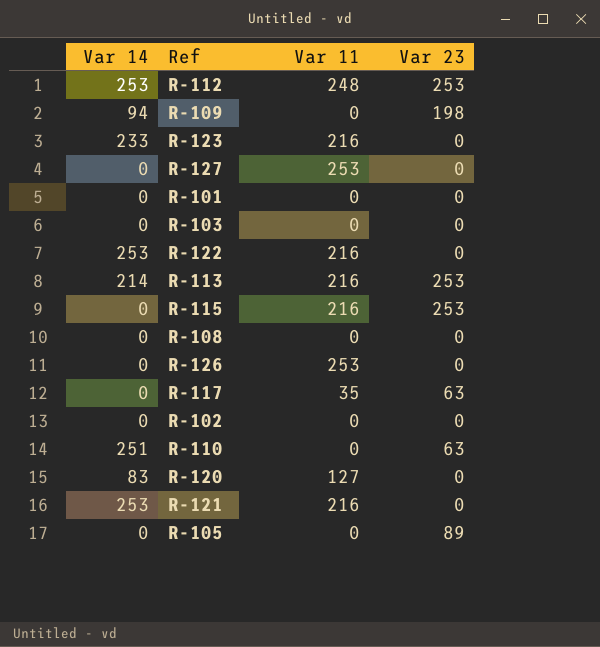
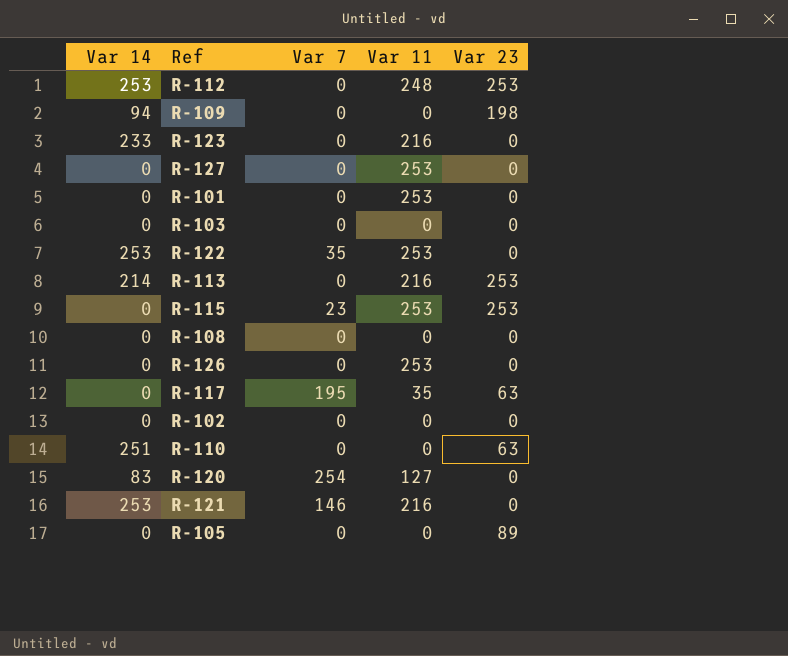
column Var 7 | position: none -> 3
R-101 | Var 11: 0 -> 253
R-122 | Var 11: 216 -> 253
R-115 | Var 11: 216 -> 253

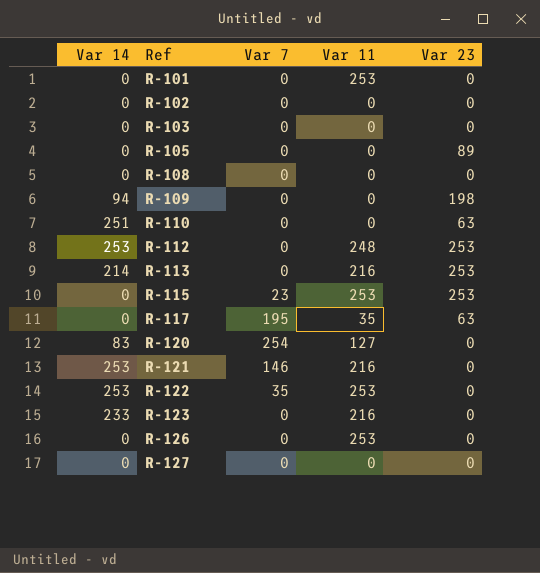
row order: none -> Ref ascending
R-127 | Var 11: 253 -> 0

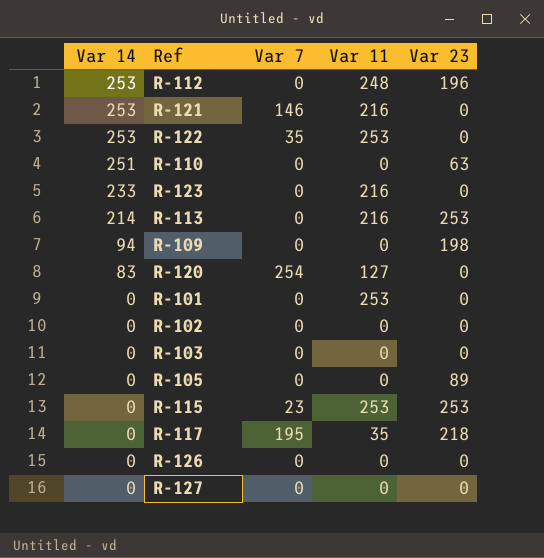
row order: Ref ascending -> Var 14 descending
row R-108: 0 | 0 | 0 | 0 -> none
R-112 | Var 23: 253 -> 196
R-117 | Var 23: 63 -> 218
R-126 | Var 11: 253 -> 0

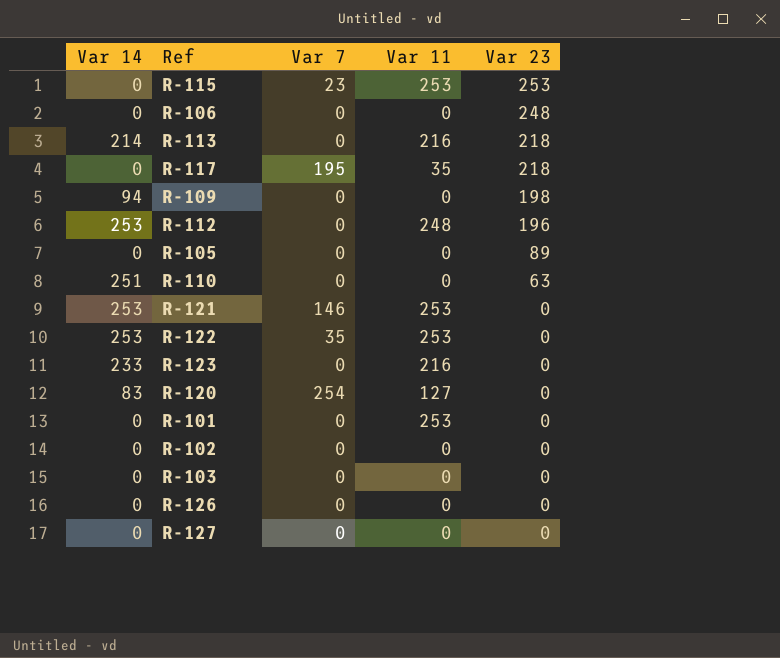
row order: Var 14 descending -> Var 23 descending
row R-106: none -> 0 | 0 | 0 | 248
R-113 | Var 23: 253 -> 218
R-121 | Var 11: 216 -> 253

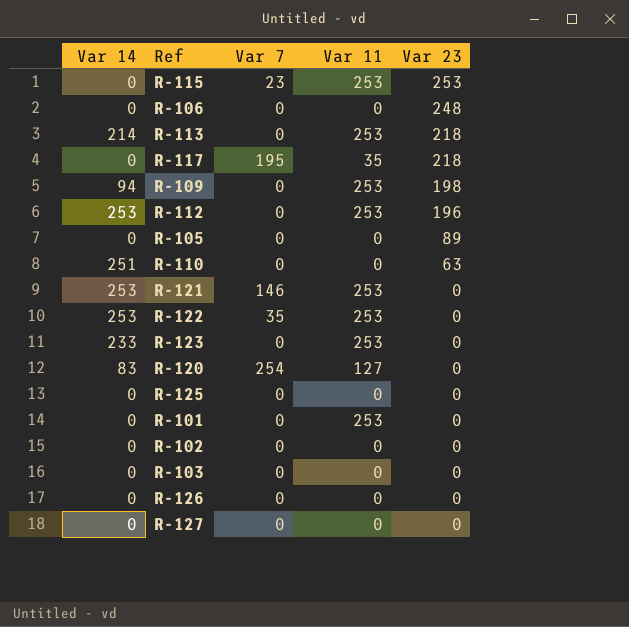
R-113 | Var 11: 216 -> 253
R-109 | Var 11: 0 -> 253
R-112 | Var 11: 248 -> 253
R-123 | Var 11: 216 -> 253
row R-125: none -> 0 | 0 | 0 | 0

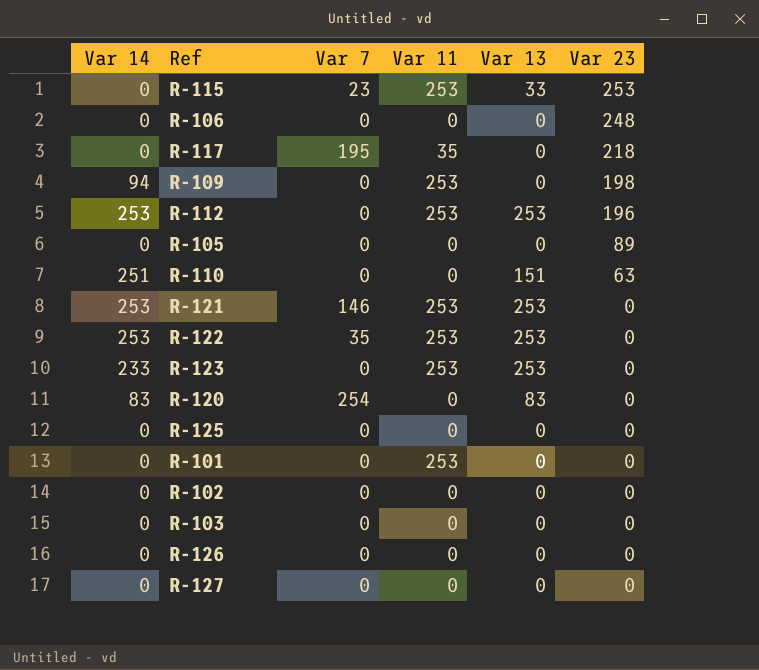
column Var 13 | position: none -> 5
row R-113: 214 | 0 | 253 | 218 -> none
R-120 | Var 11: 127 -> 0

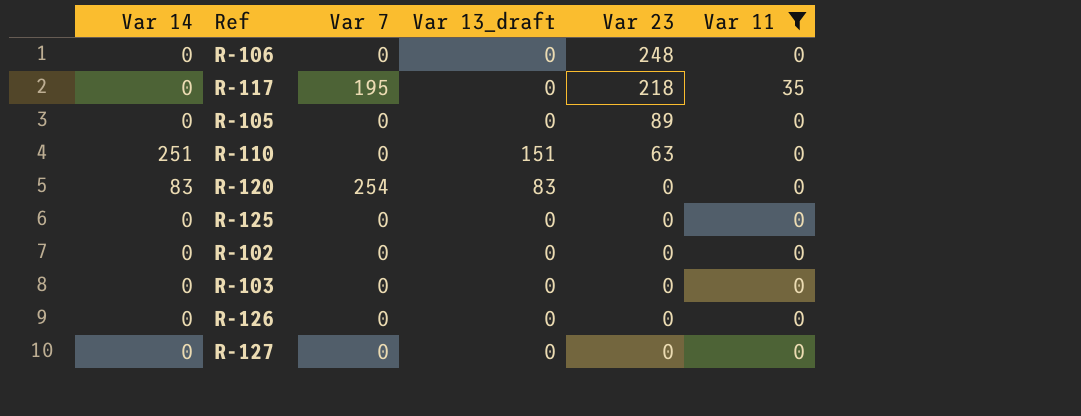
filter: none -> Var 11 != 253
column name: Var 13 -> Var 13_draft
column Var 11 | position: 4 -> 6

